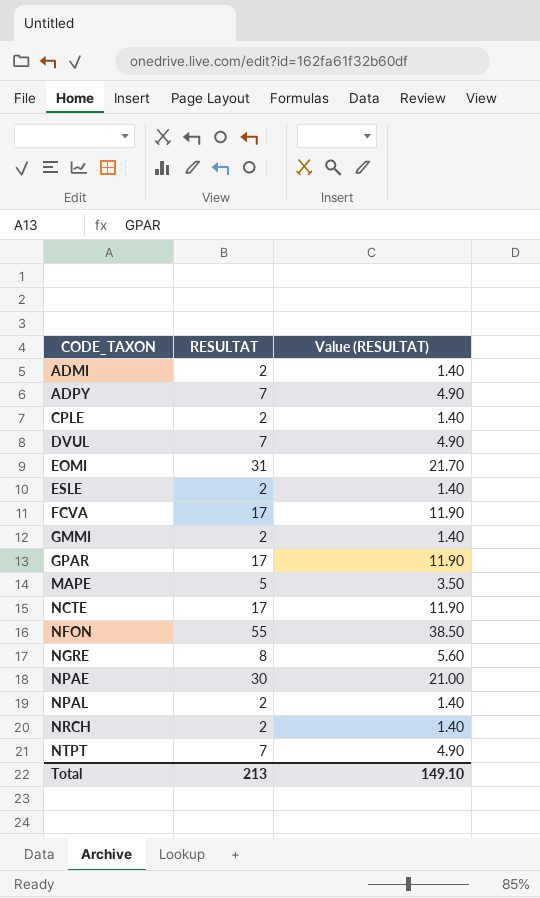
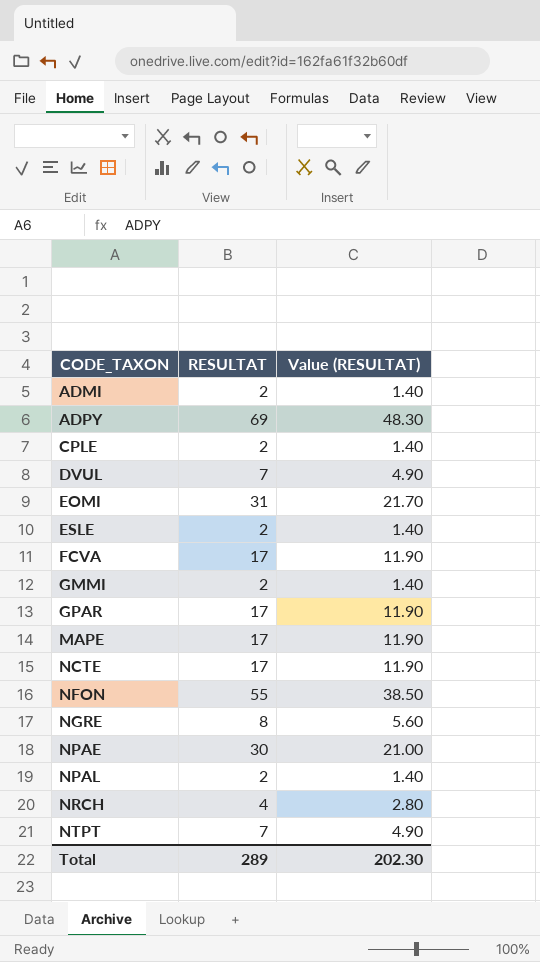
ADPY | RESULTAT: 7 -> 69
ADPY | Value (RESULTAT): 4.90 -> 48.30
MAPE | RESULTAT: 5 -> 17
MAPE | Value (RESULTAT): 3.50 -> 11.90
NRCH | RESULTAT: 2 -> 4
NRCH | Value (RESULTAT): 1.40 -> 2.80
Total | RESULTAT: 213 -> 289
Total | Value (RESULTAT): 149.10 -> 202.30

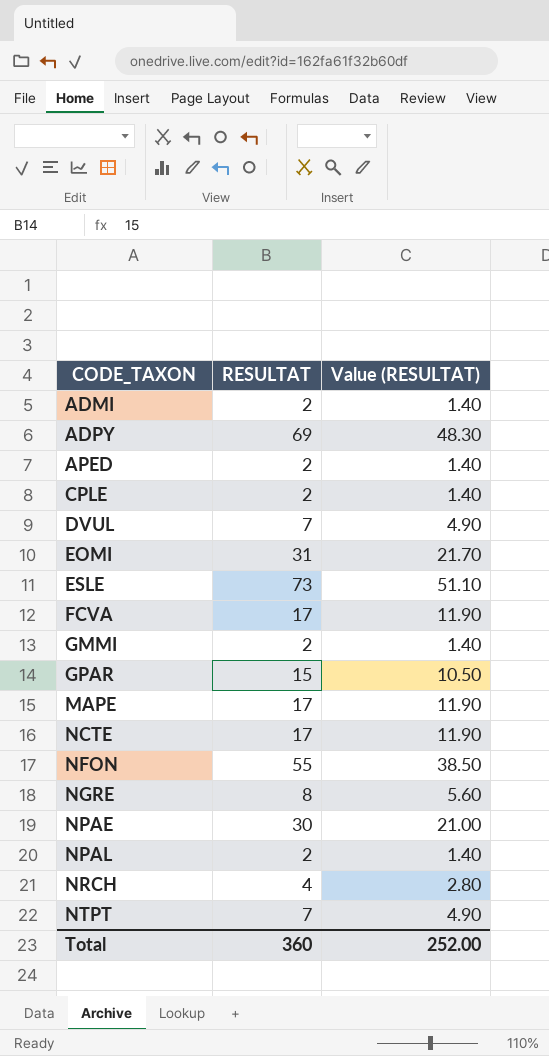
row APED: none -> 2 | 1.40
ESLE | RESULTAT: 2 -> 73
ESLE | Value (RESULTAT): 1.40 -> 51.10
GPAR | RESULTAT: 17 -> 15
GPAR | Value (RESULTAT): 11.90 -> 10.50
Total | RESULTAT: 289 -> 360
Total | Value (RESULTAT): 202.30 -> 252.00

